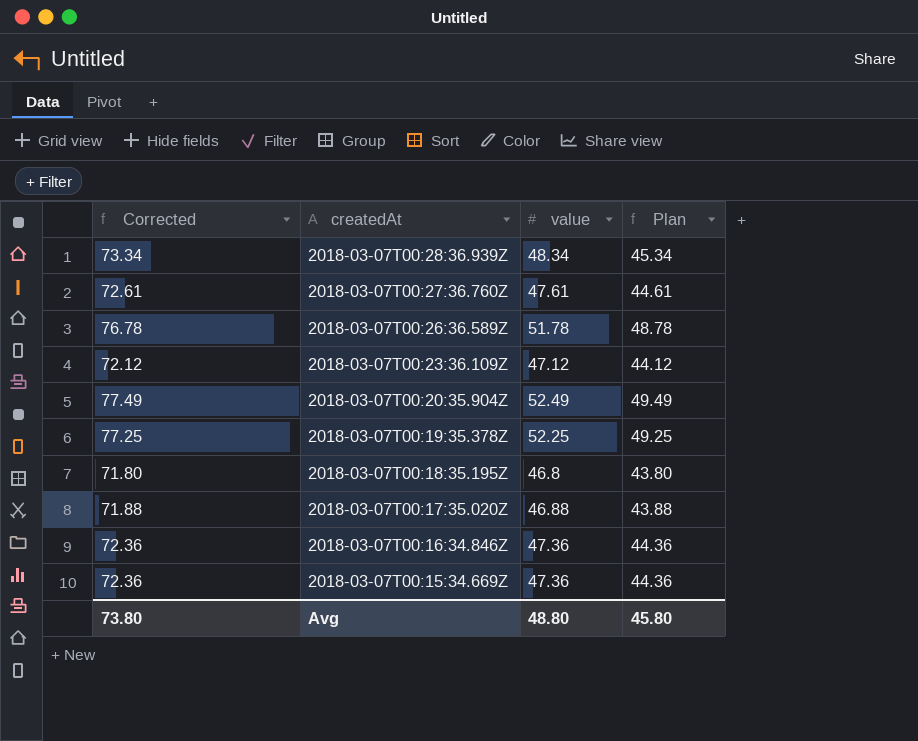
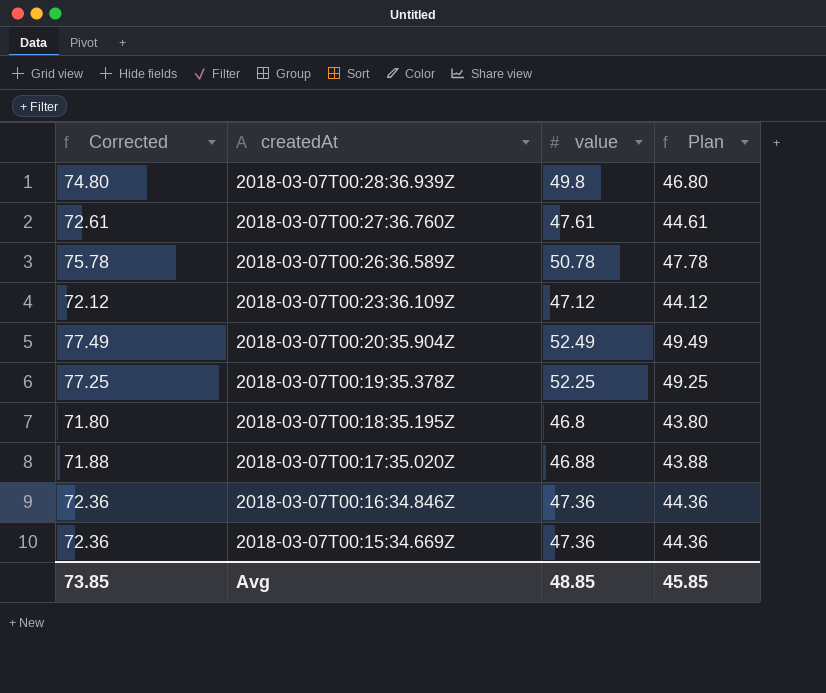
2018-03-07T00:28:36.939Z | Corrected: 73.34 -> 74.80
2018-03-07T00:28:36.939Z | value: 48.34 -> 49.8
2018-03-07T00:28:36.939Z | Plan: 45.34 -> 46.80
2018-03-07T00:26:36.589Z | Corrected: 76.78 -> 75.78
2018-03-07T00:26:36.589Z | value: 51.78 -> 50.78
2018-03-07T00:26:36.589Z | Plan: 48.78 -> 47.78
Avg | Corrected: 73.80 -> 73.85
Avg | value: 48.80 -> 48.85
Avg | Plan: 45.80 -> 45.85

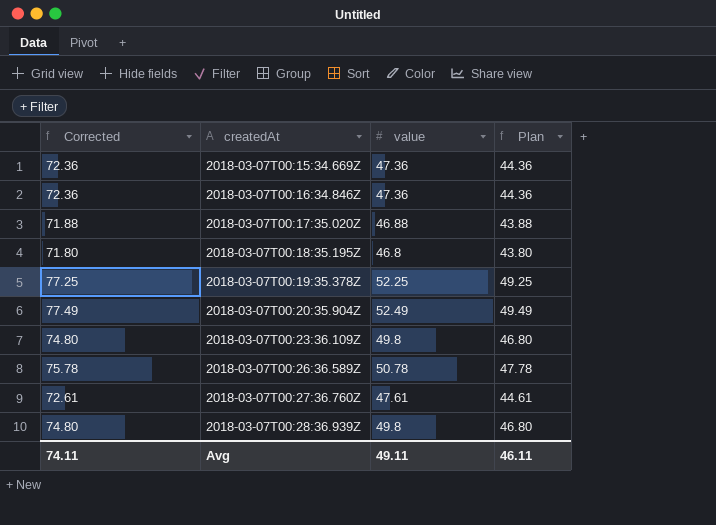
row order: createdAt descending -> createdAt ascending
2018-03-07T00:23:36.109Z | Corrected: 72.12 -> 74.80
2018-03-07T00:23:36.109Z | value: 47.12 -> 49.8
2018-03-07T00:23:36.109Z | Plan: 44.12 -> 46.80
Avg | Corrected: 73.85 -> 74.11
Avg | value: 48.85 -> 49.11
Avg | Plan: 45.85 -> 46.11

